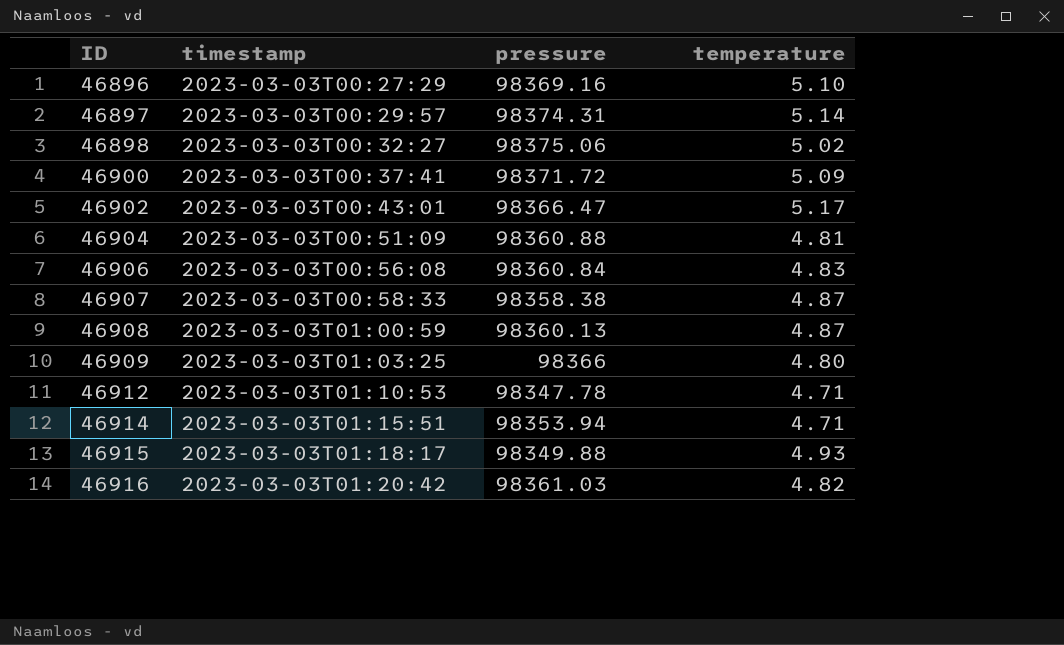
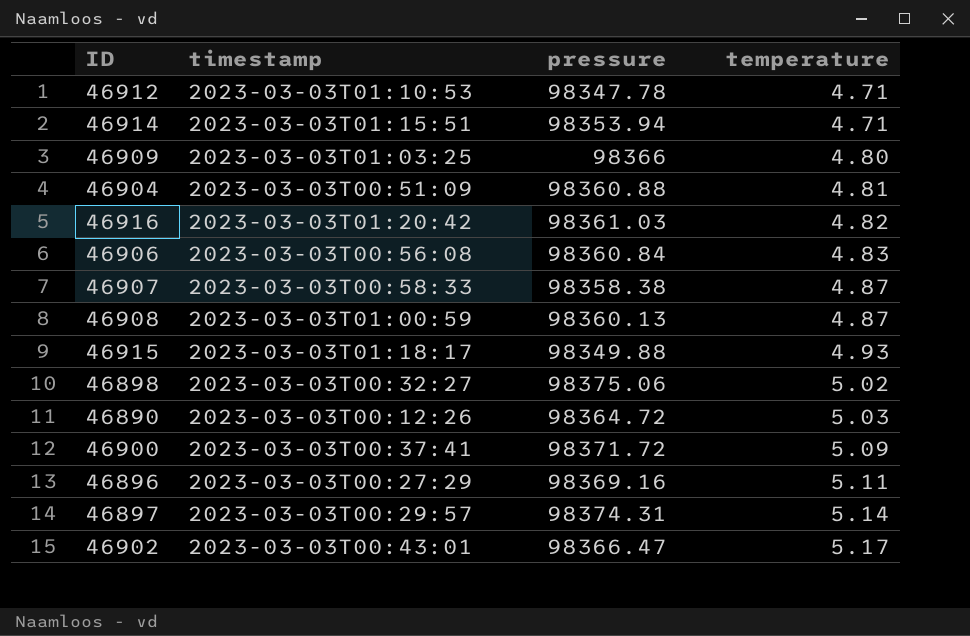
row order: ID ascending -> temperature ascending
row 46890: none -> 2023-03-03T00:12:26 | 98364.72 | 5.03
46896 | temperature: 5.10 -> 5.11

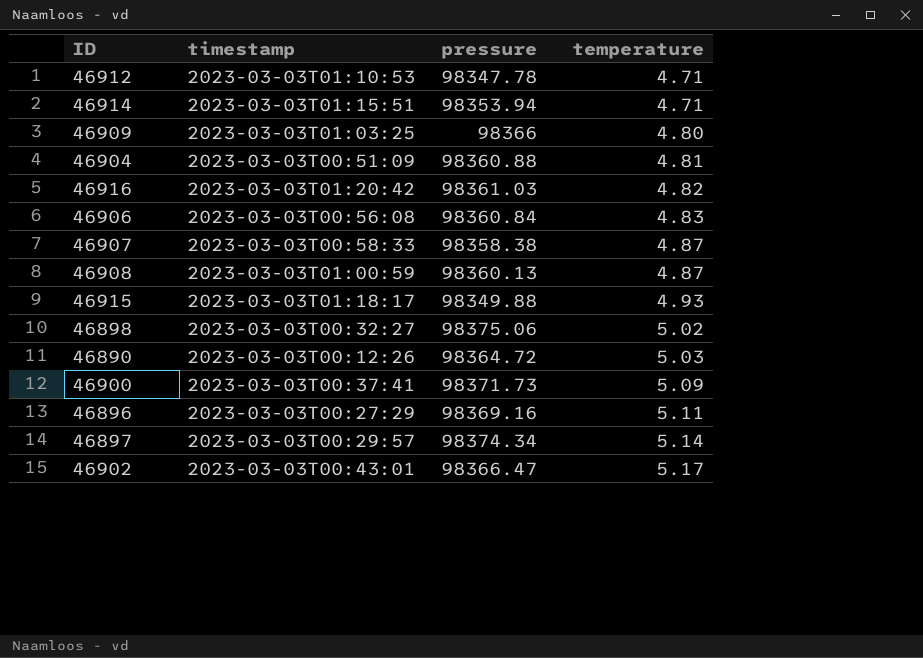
46900 | pressure: 98371.72 -> 98371.73
46897 | pressure: 98374.31 -> 98374.34

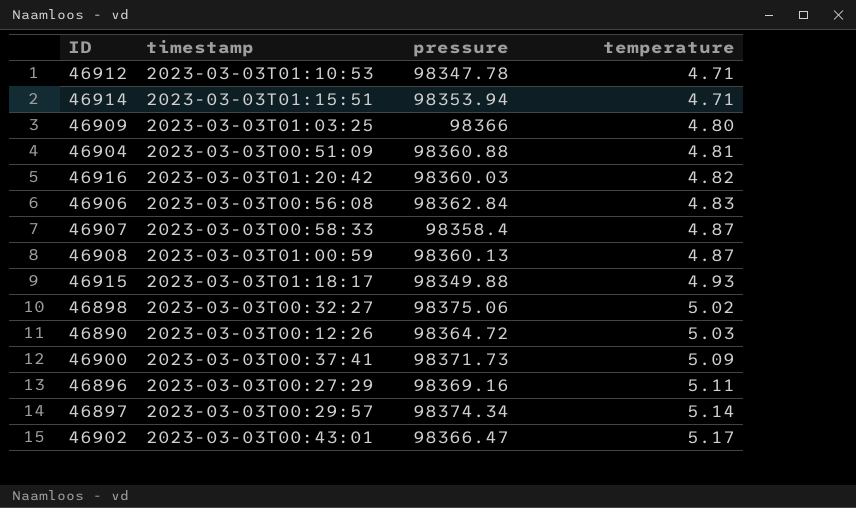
46916 | pressure: 98361.03 -> 98360.03
46906 | pressure: 98360.84 -> 98362.84
46907 | pressure: 98358.38 -> 98358.4

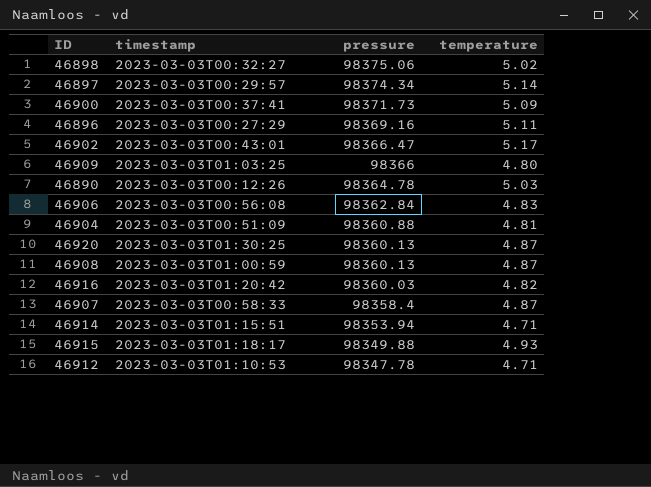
row order: temperature ascending -> pressure descending
46890 | pressure: 98364.72 -> 98364.78
row 46920: none -> 2023-03-03T01:30:25 | 98360.13 | 4.87

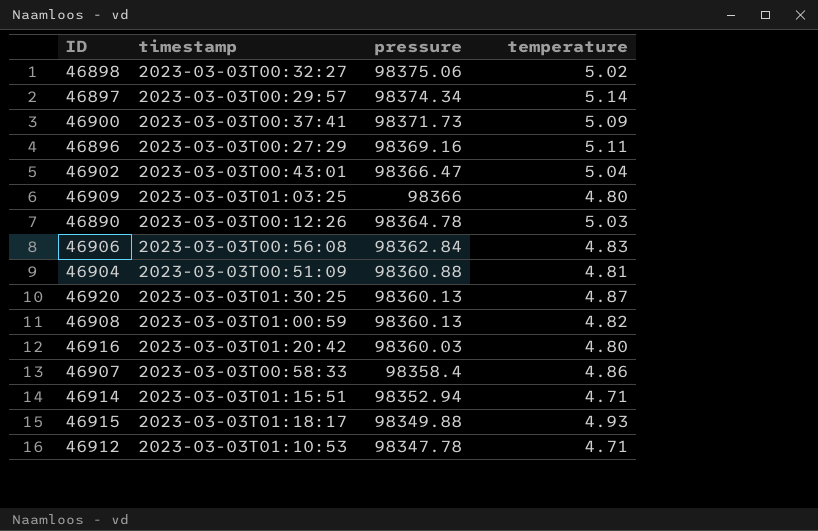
46902 | temperature: 5.17 -> 5.04
46908 | temperature: 4.87 -> 4.82
46916 | temperature: 4.82 -> 4.80
46907 | temperature: 4.87 -> 4.86
46914 | pressure: 98353.94 -> 98352.94

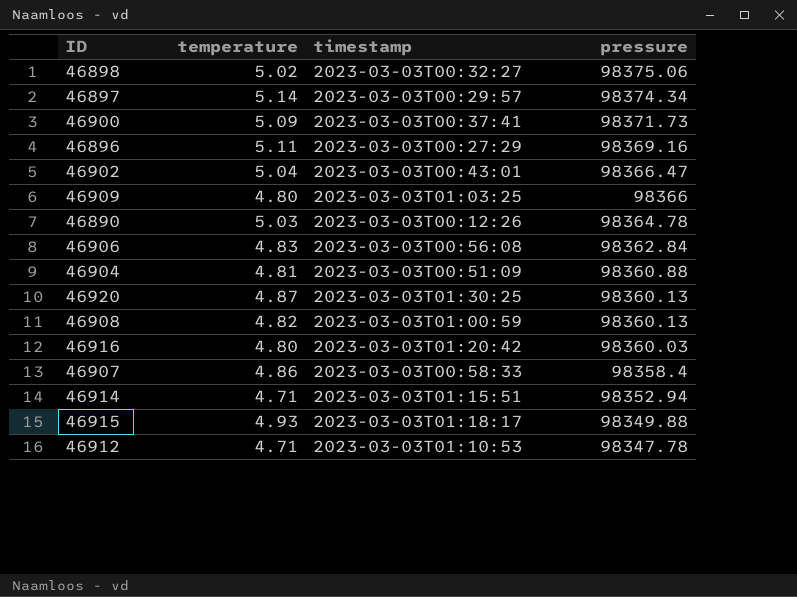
column temperature | position: 4 -> 2

